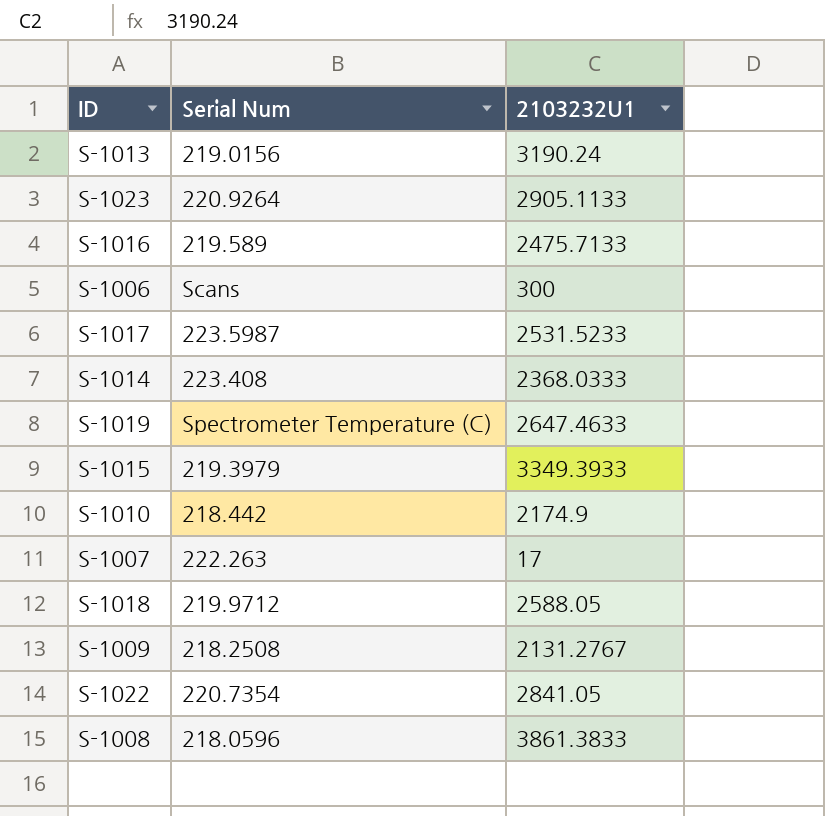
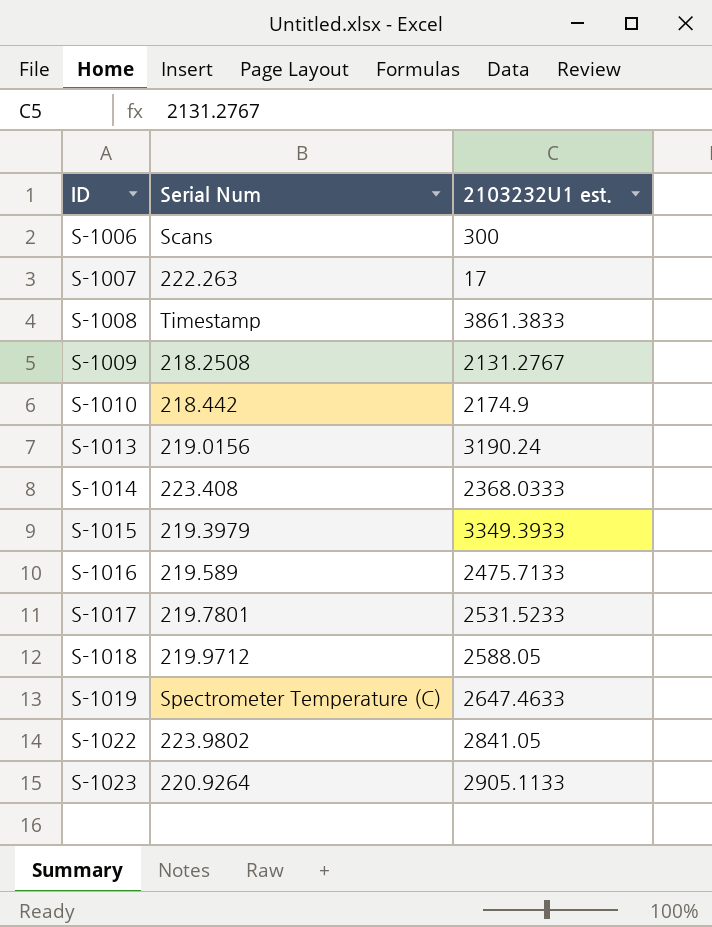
row order: none -> ID ascending
column name: 2103232U1 -> 2103232U1 est.
S-1008 | Serial Num: 218.0596 -> Timestamp
S-1017 | Serial Num: 223.5987 -> 219.7801
S-1022 | Serial Num: 220.7354 -> 223.9802

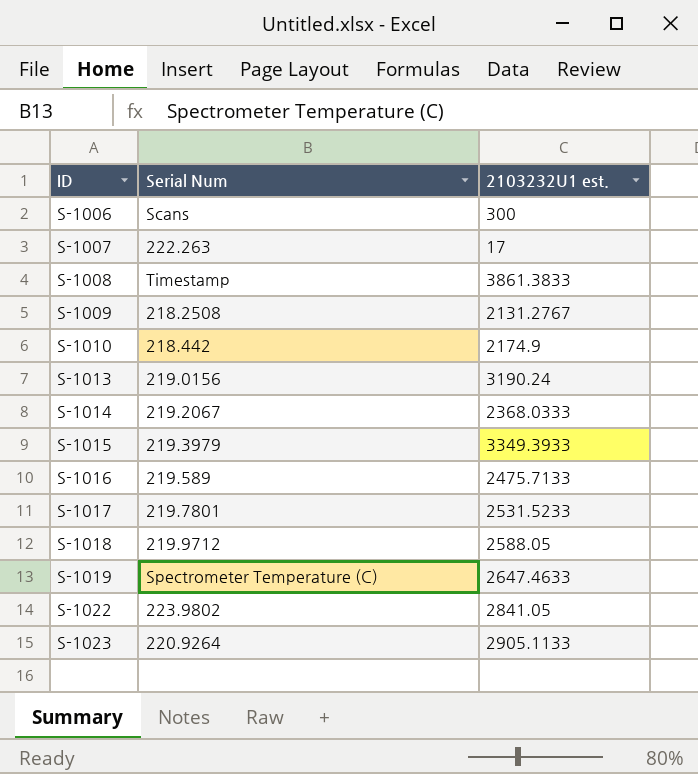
S-1014 | Serial Num: 223.408 -> 219.2067

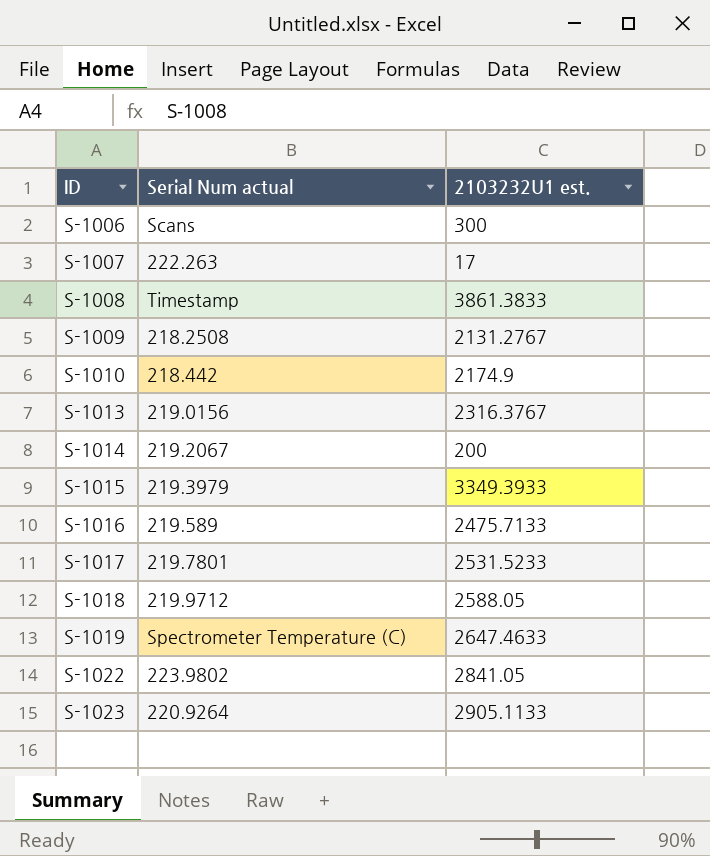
column name: Serial Num -> Serial Num actual
S-1013 | 2103232U1 est.: 3190.24 -> 2316.3767
S-1014 | 2103232U1 est.: 2368.0333 -> 200

